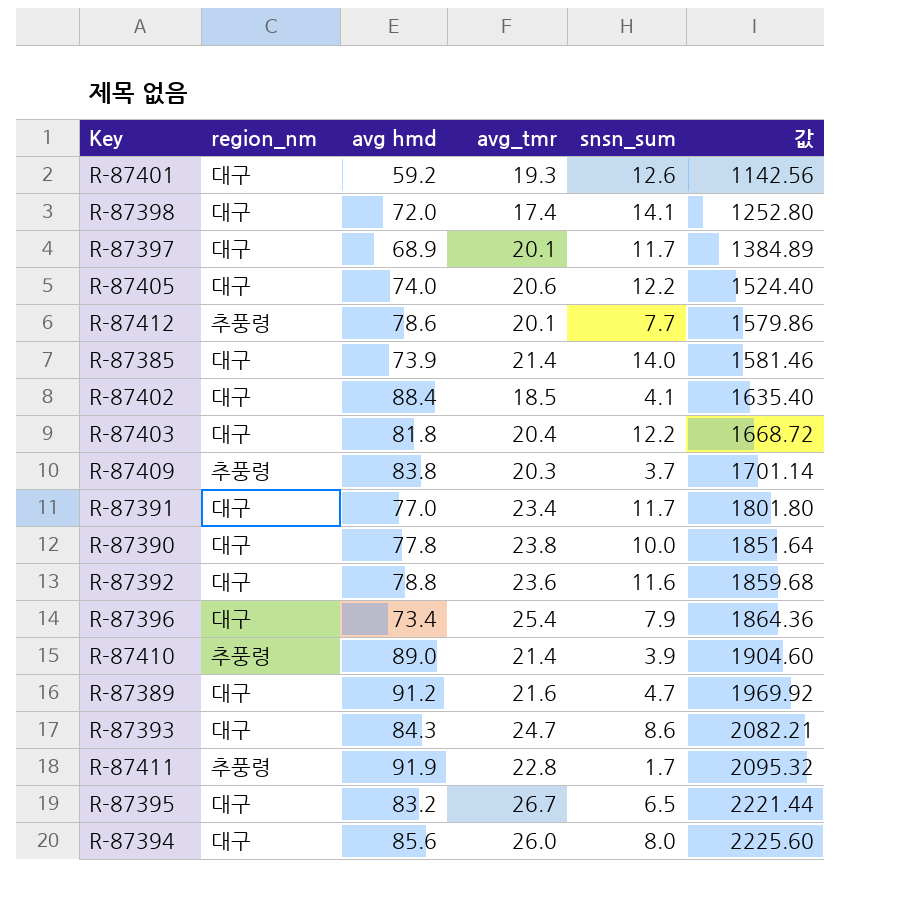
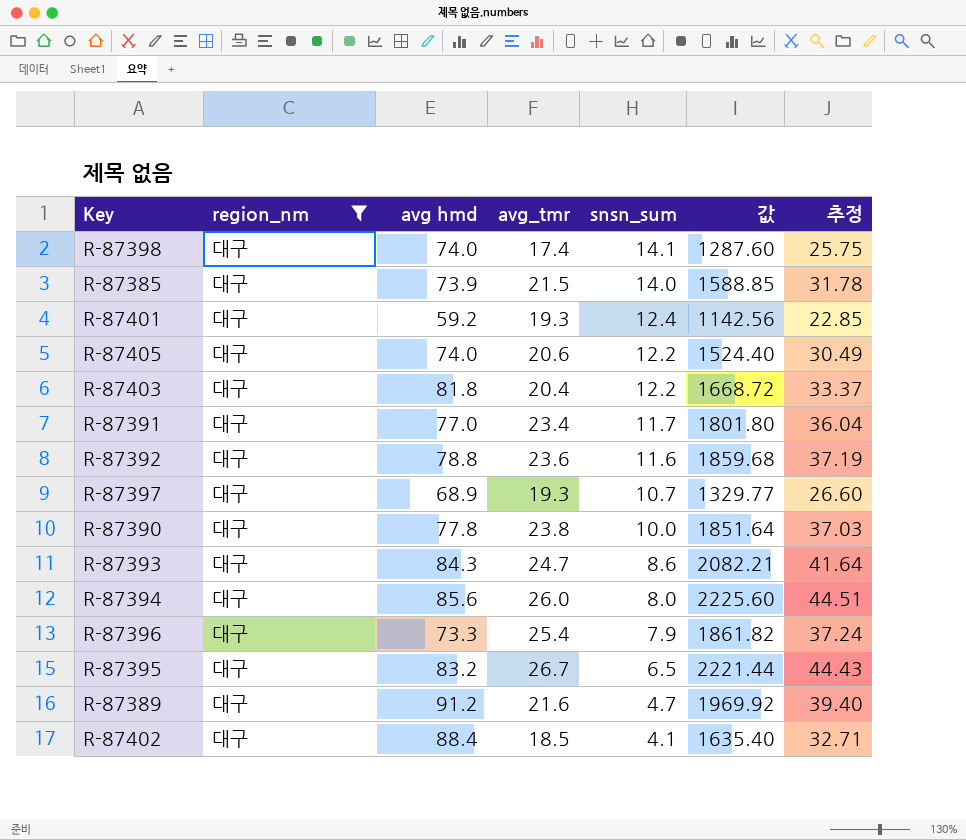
filter: none -> region_nm = 대구
row order: 값 ascending -> snsn_sum descending
column 추정 | formula: none -> [값] * 0.02
R-87398 | avg hmd: 72.0 -> 74.0
R-87398 | 값: 1252.80 -> 1287.60
R-87385 | avg_tmr: 21.4 -> 21.5
R-87385 | 값: 1581.46 -> 1588.85
R-87401 | snsn_sum: 12.6 -> 12.4
R-87397 | avg_tmr: 20.1 -> 19.3
R-87397 | snsn_sum: 11.7 -> 10.7
R-87397 | 값: 1384.89 -> 1329.77
R-87396 | avg hmd: 73.4 -> 73.3
R-87396 | 값: 1864.36 -> 1861.82

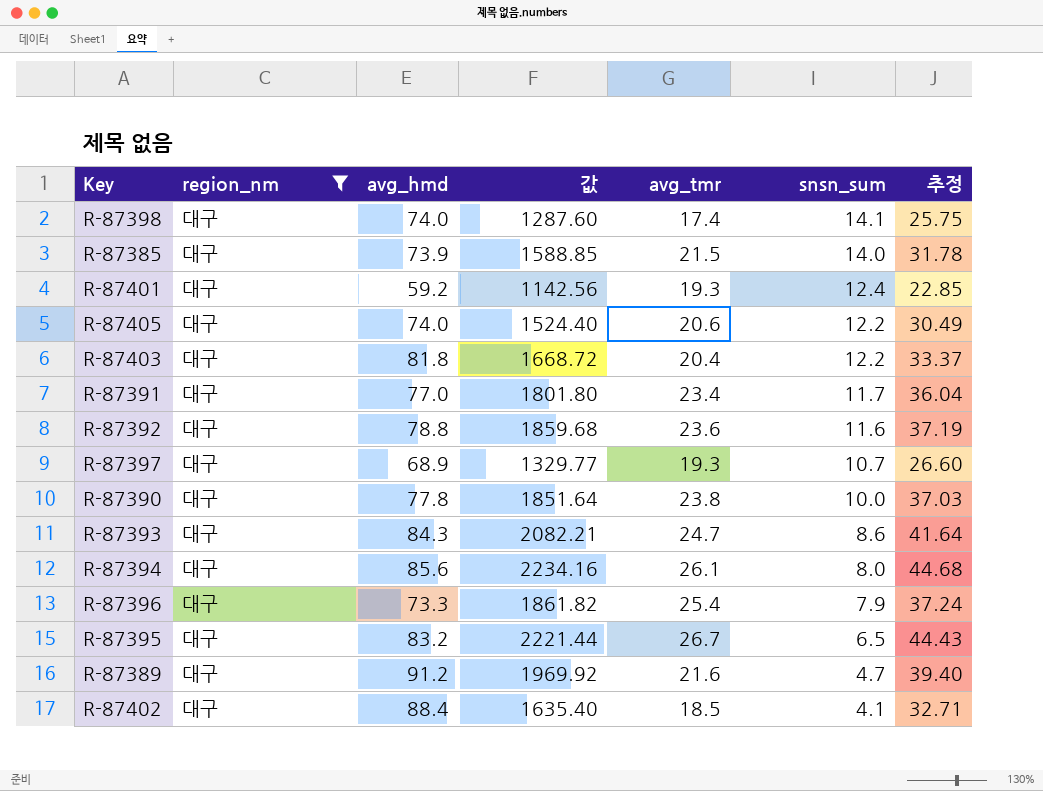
column name: avg hmd -> avg_hmd
column 값 | position: 6 -> 4
R-87394 | 값: 2225.60 -> 2234.16
R-87394 | avg_tmr: 26.0 -> 26.1
R-87394 | 추정: 44.51 -> 44.68

